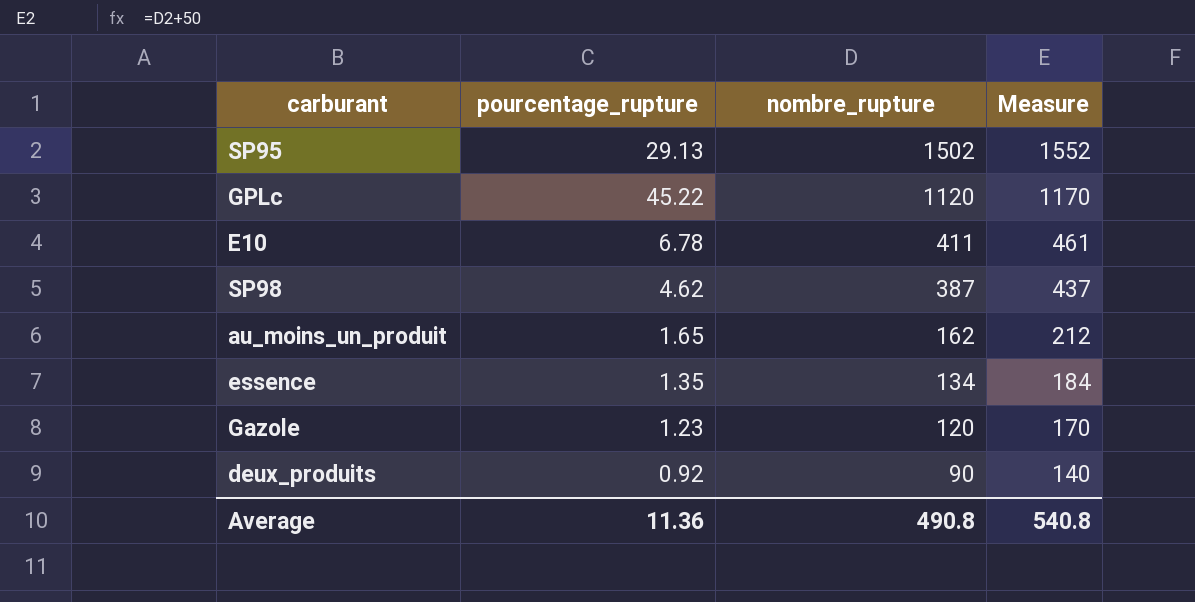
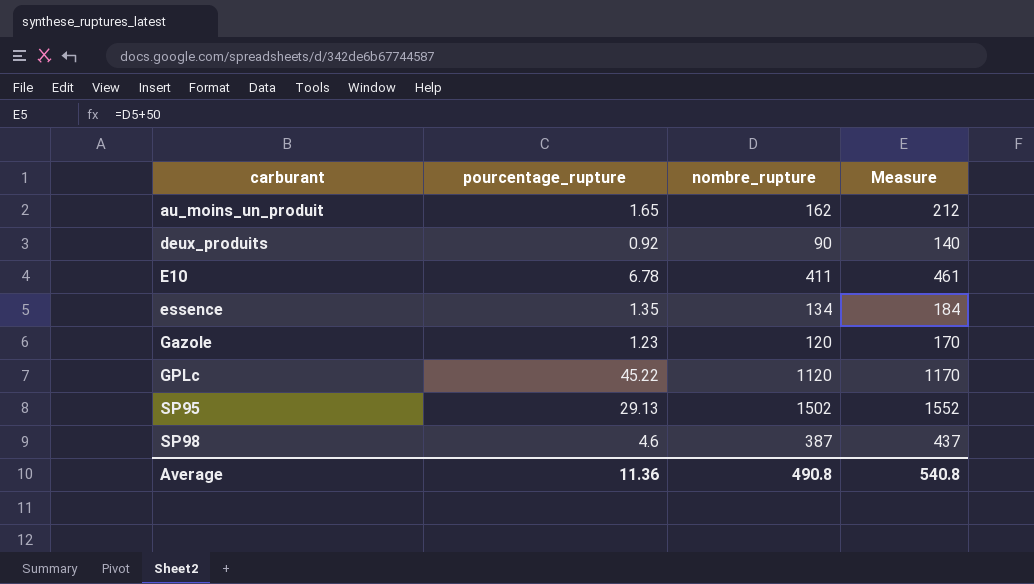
row order: nombre_rupture descending -> carburant ascending
SP98 | pourcentage_rupture: 4.62 -> 4.6

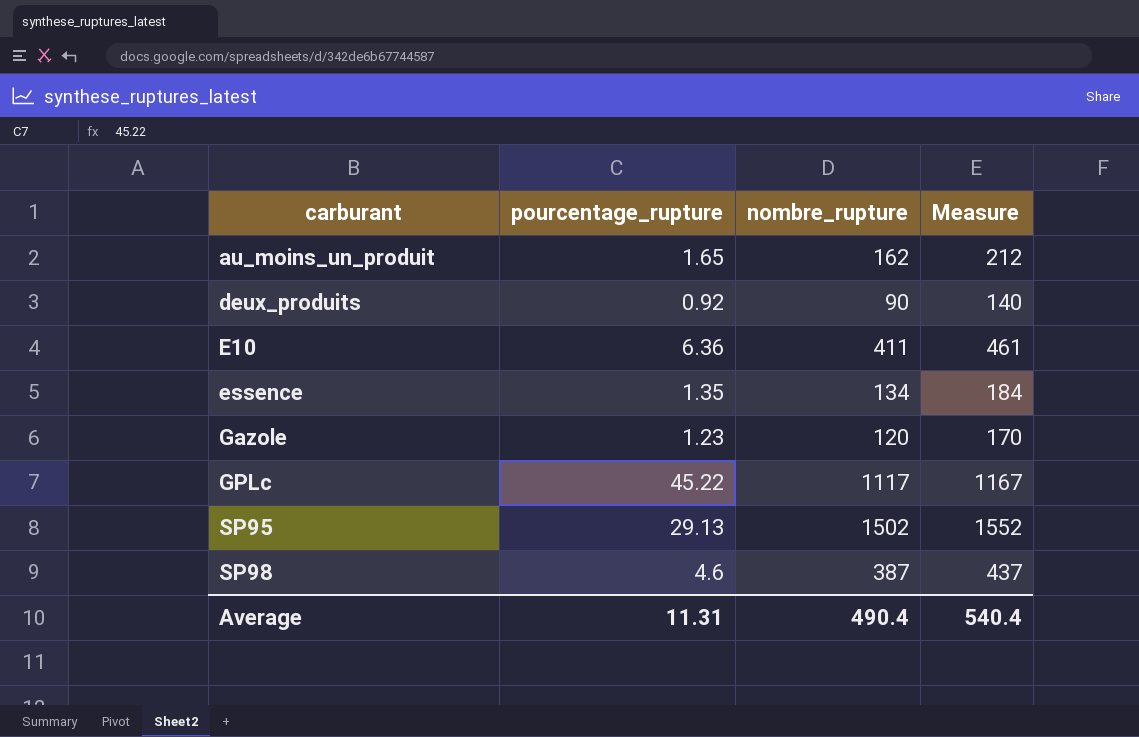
E10 | pourcentage_rupture: 6.78 -> 6.36
GPLc | nombre_rupture: 1120 -> 1117
GPLc | Measure: 1170 -> 1167
Average | pourcentage_rupture: 11.36 -> 11.31
Average | nombre_rupture: 490.8 -> 490.4
Average | Measure: 540.8 -> 540.4

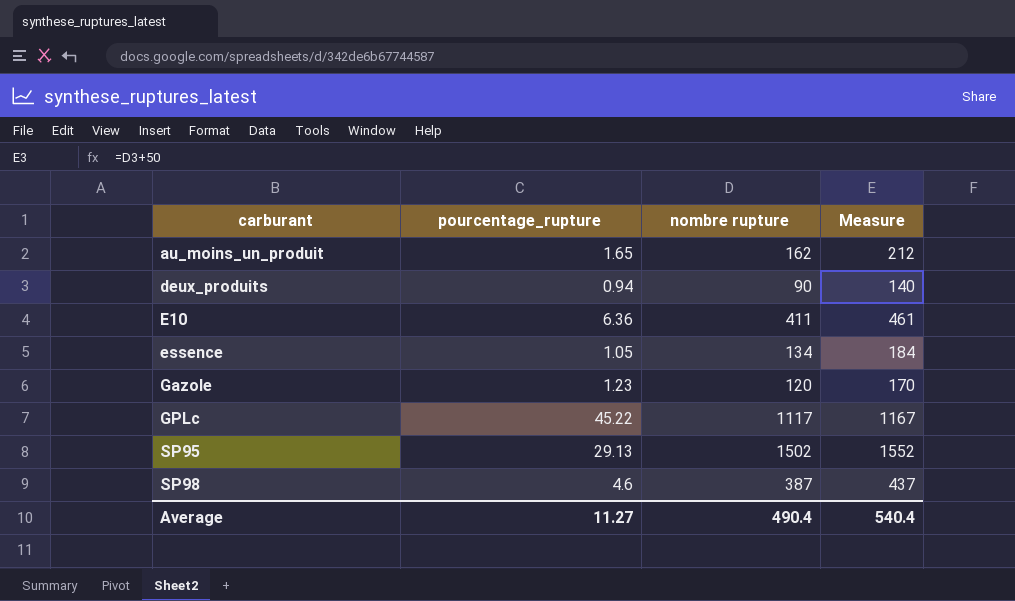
column name: nombre_rupture -> nombre rupture
deux_produits | pourcentage_rupture: 0.92 -> 0.94
essence | pourcentage_rupture: 1.35 -> 1.05
Average | pourcentage_rupture: 11.31 -> 11.27

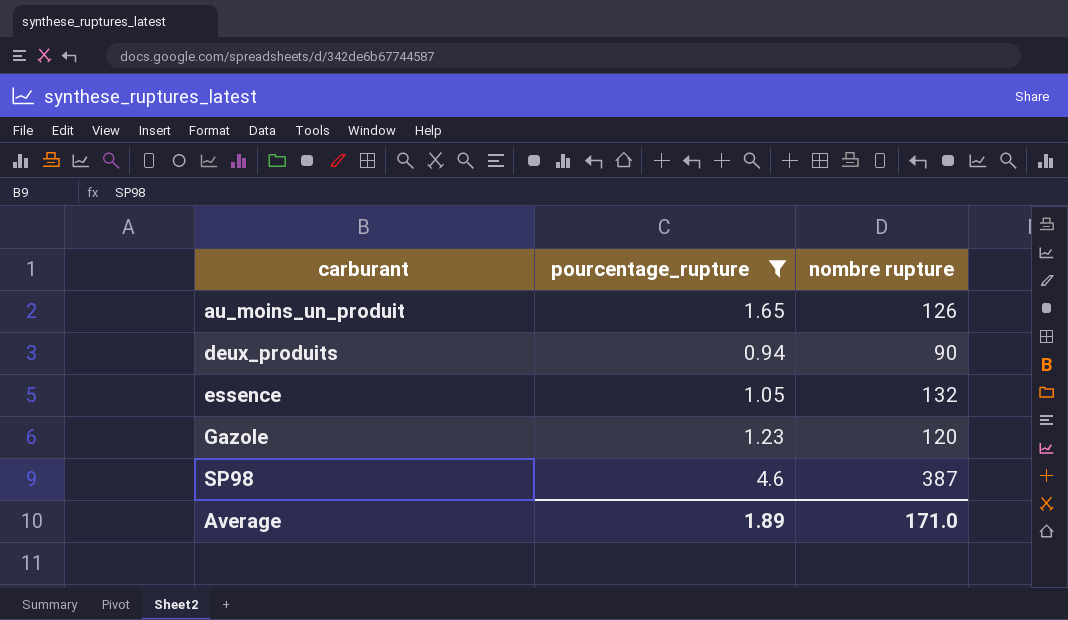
filter: none -> pourcentage_rupture <= 4.6
column Measure | formula: [nombre rupture] + 50 -> none
au_moins_un_produit | nombre rupture: 162 -> 126
essence | nombre rupture: 134 -> 132
Average | pourcentage_rupture: 11.27 -> 1.89
Average | nombre rupture: 490.4 -> 171.0

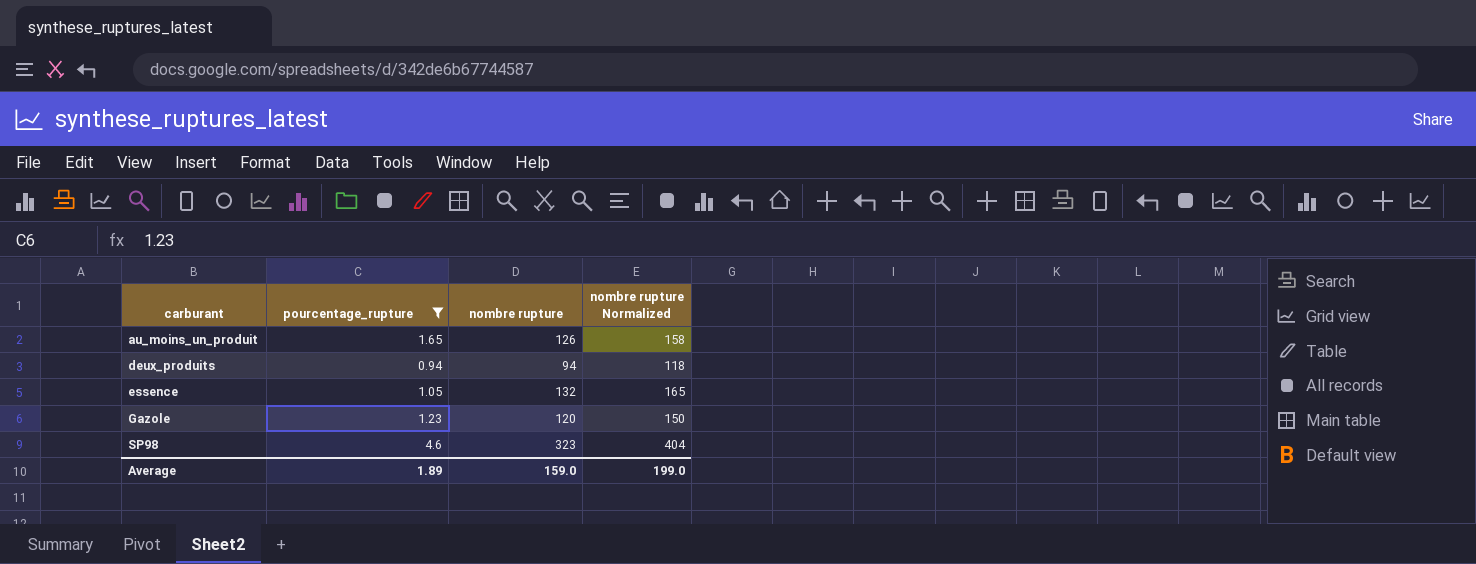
column nombre rupture Normalized | formula: none -> [nombre rupture] * 1.25
deux_produits | nombre rupture: 90 -> 94
SP98 | nombre rupture: 387 -> 323
Average | nombre rupture: 171.0 -> 159.0

